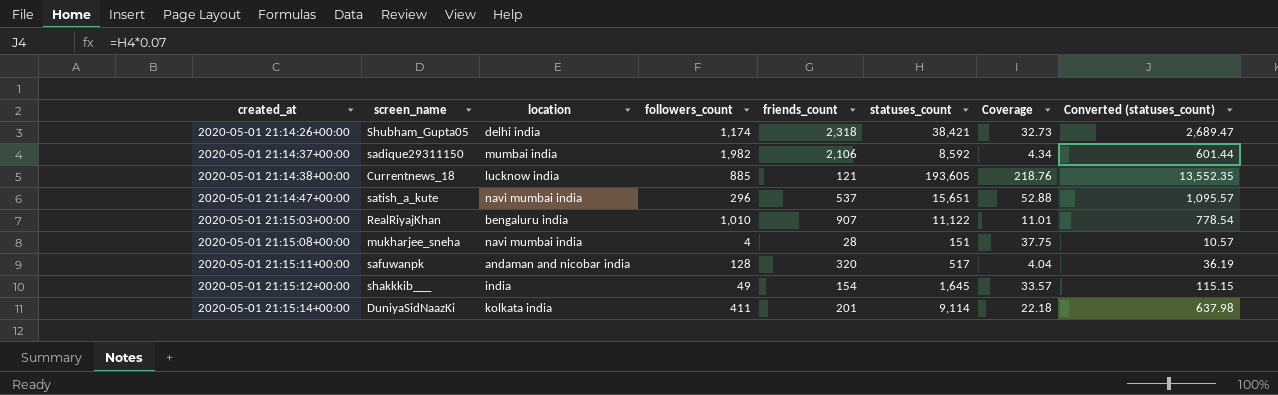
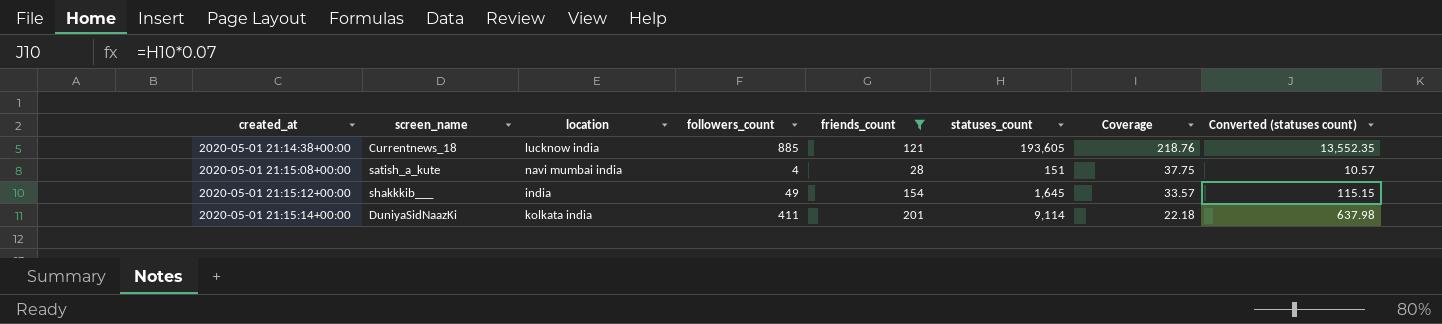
filter: none -> friends_count <= 201
column name: Converted (statuses_count) -> Converted (statuses count)
2020-05-01 21:15:08+00:00 | screen_name: mukharjee_sneha -> satish_a_kute

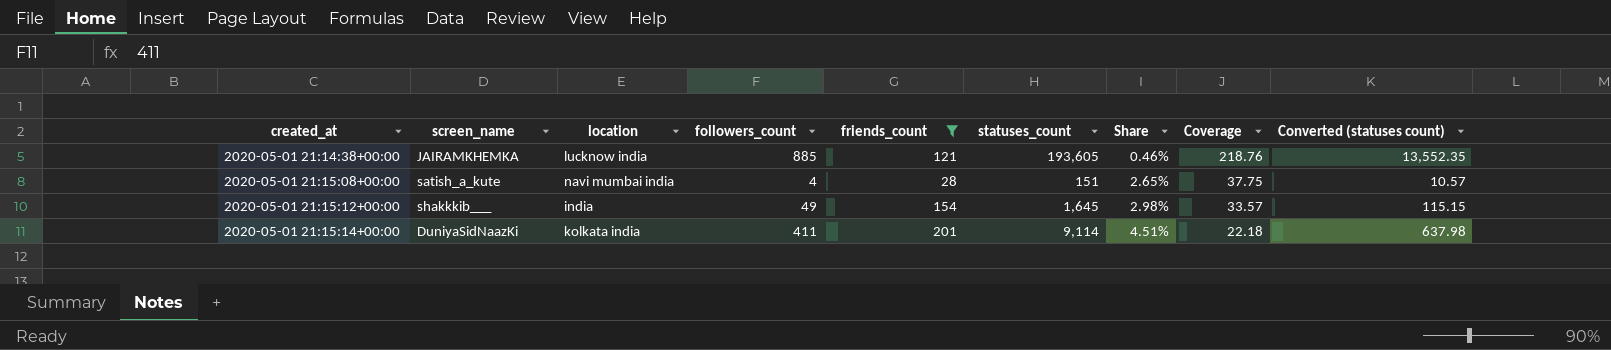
column Share | formula: none -> [followers_count] / [statuses_count]
2020-05-01 21:14:38+00:00 | screen_name: Currentnews_18 -> JAIRAMKHEMKA

